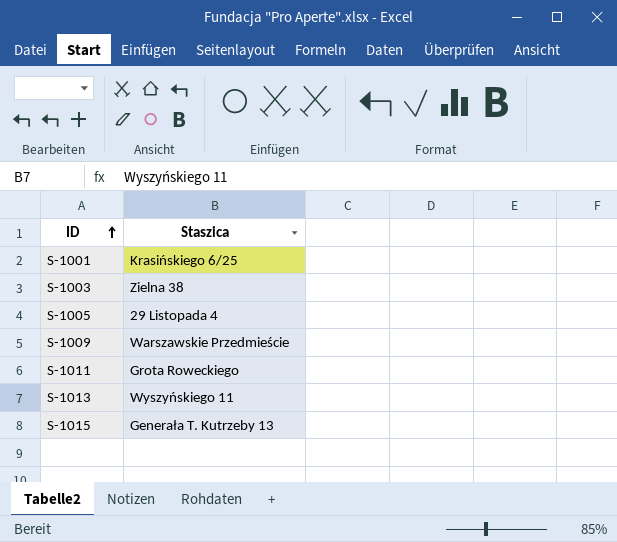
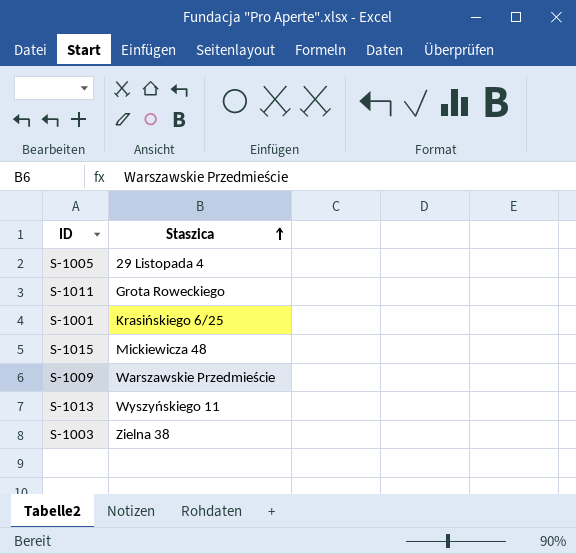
row order: ID ascending -> Staszica ascending
S-1015 | Staszica: Generała T. Kutrzeby 13 -> Mickiewicza 48

